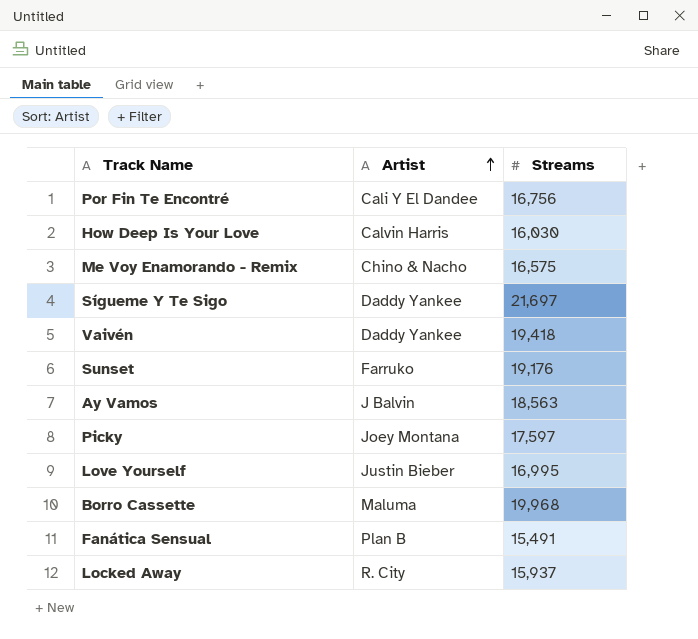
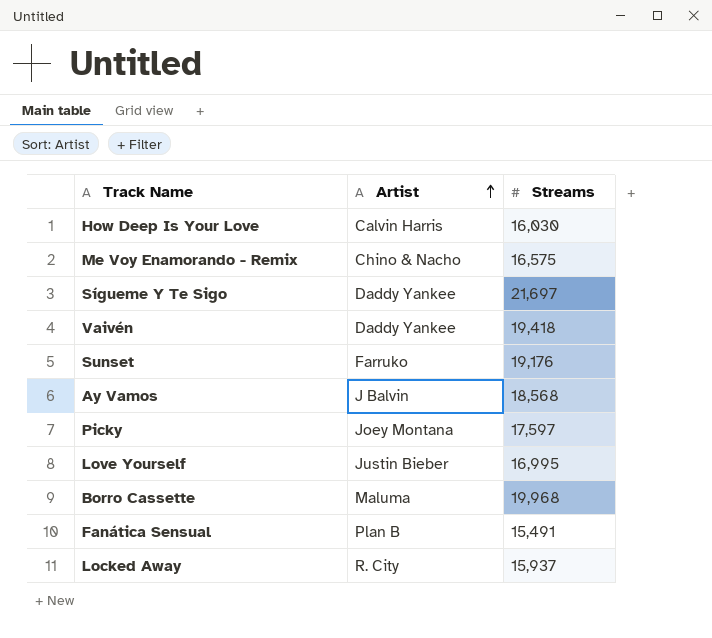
row Por Fin Te Encontré: Cali Y El Dandee | 16,756 -> none
Ay Vamos | Streams: 18,563 -> 18,568

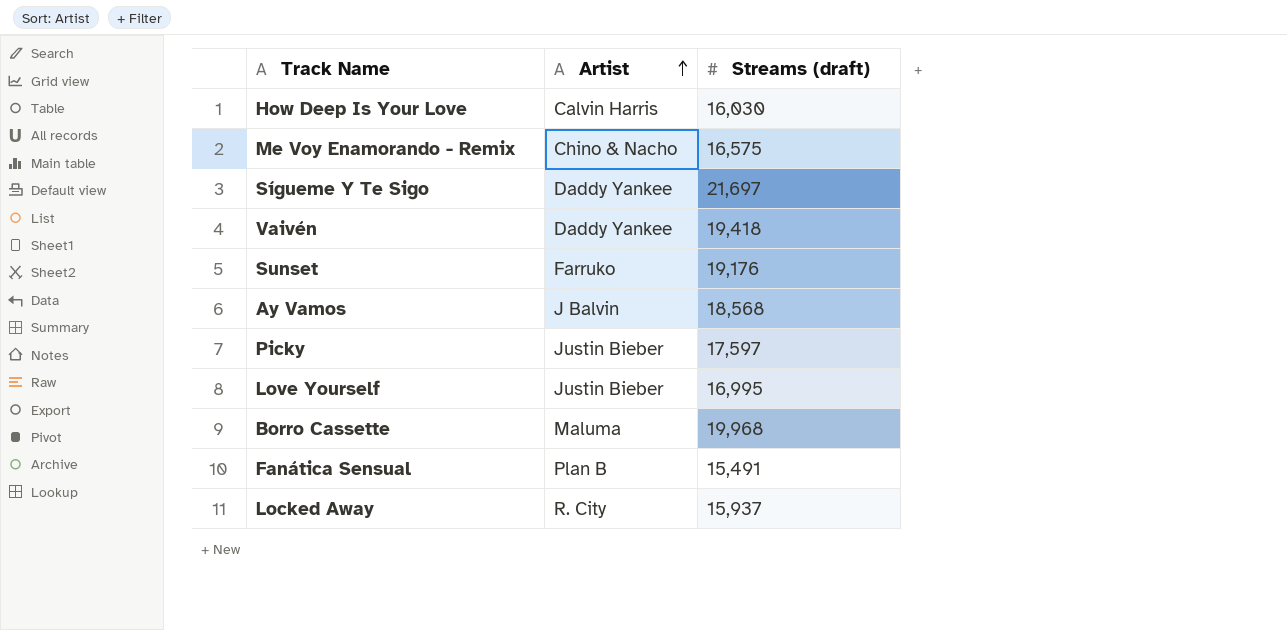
column name: Streams -> Streams (draft)
Picky | Artist: Joey Montana -> Justin Bieber

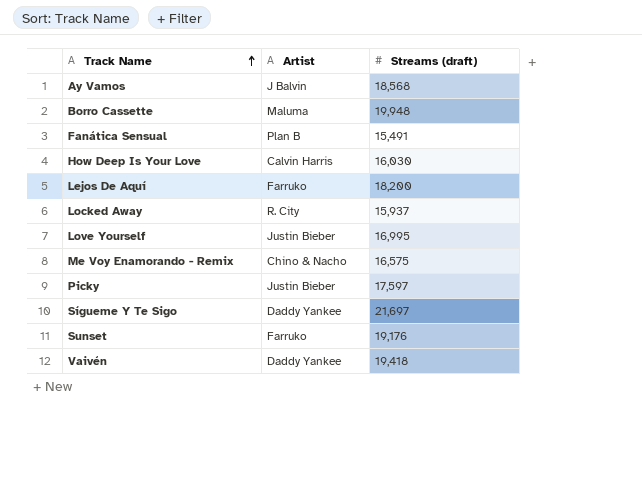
row order: Artist ascending -> Track Name ascending
Borro Cassette | Streams (draft): 19,968 -> 19,948
row Lejos De Aquí: none -> Farruko | 18,200

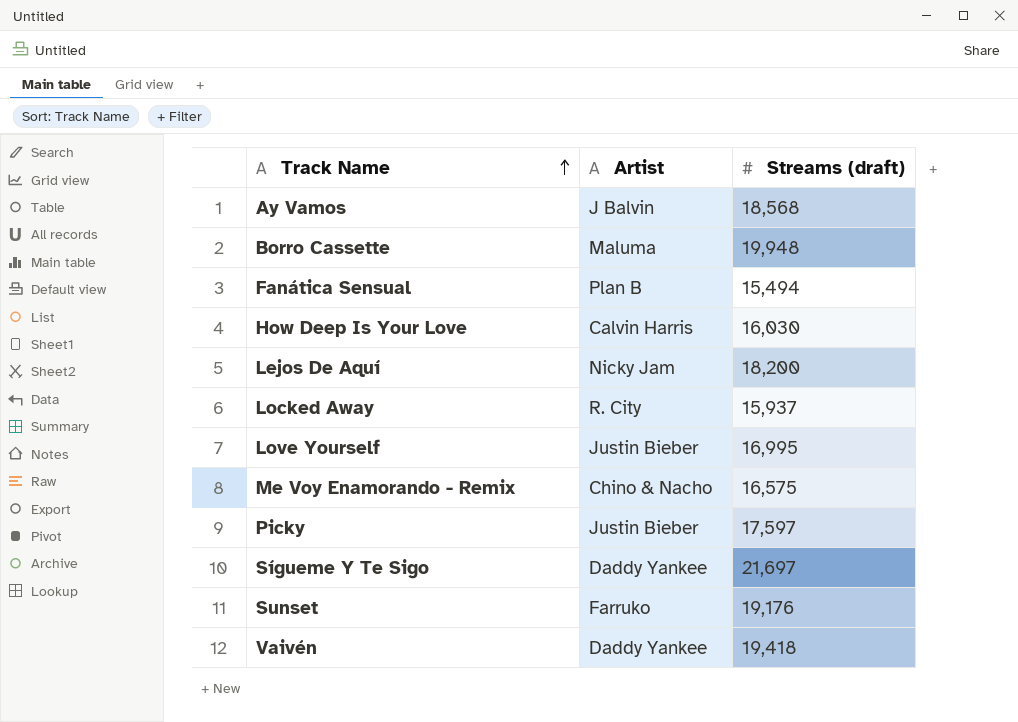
Fanática Sensual | Streams (draft): 15,491 -> 15,494
Lejos De Aquí | Artist: Farruko -> Nicky Jam

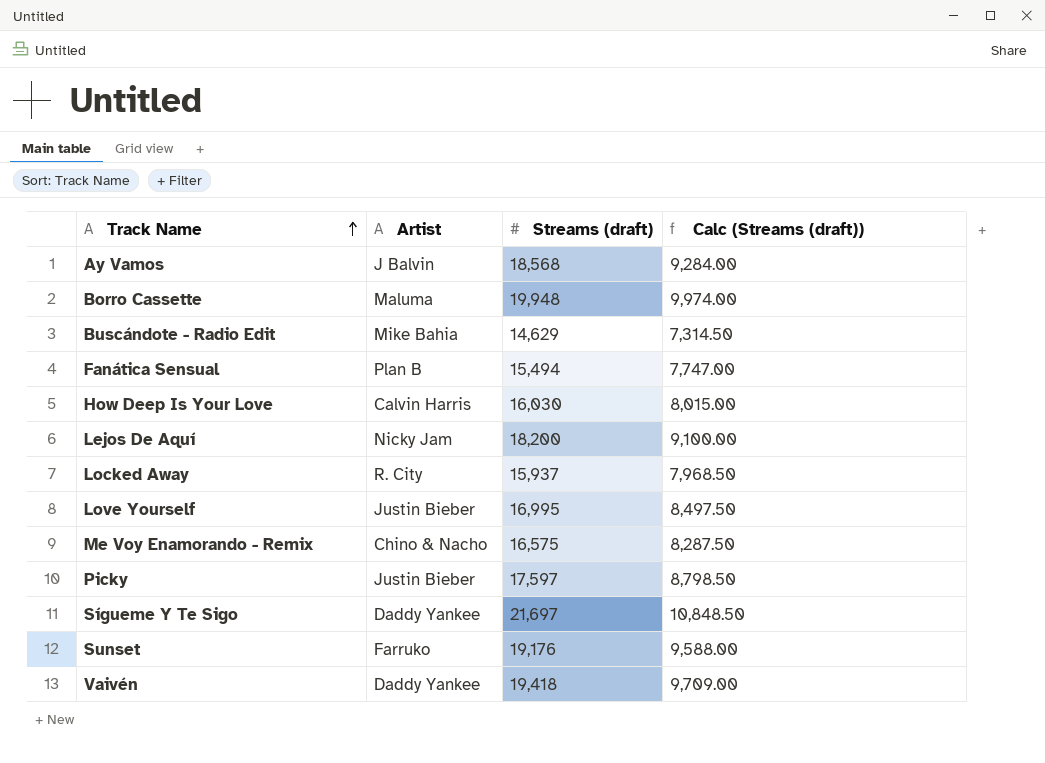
column Calc (Streams (draft)) | formula: none -> [Streams (draft)] * 0.5
row Buscándote - Radio Edit: none -> Mike Bahia | 14,629 | 7,314.50

